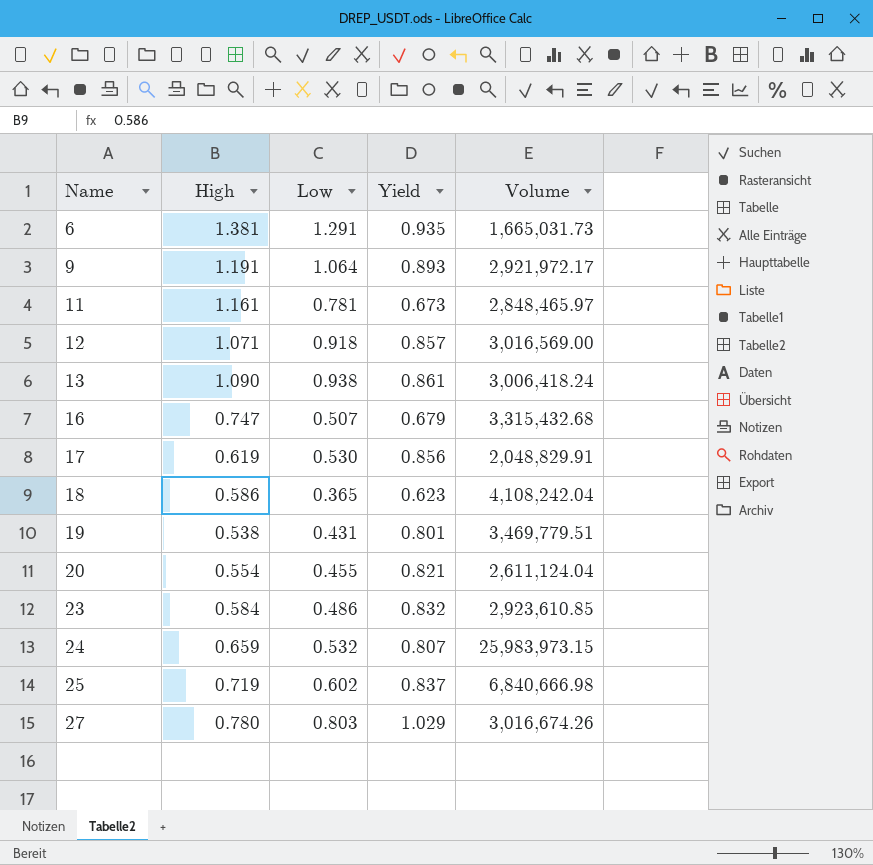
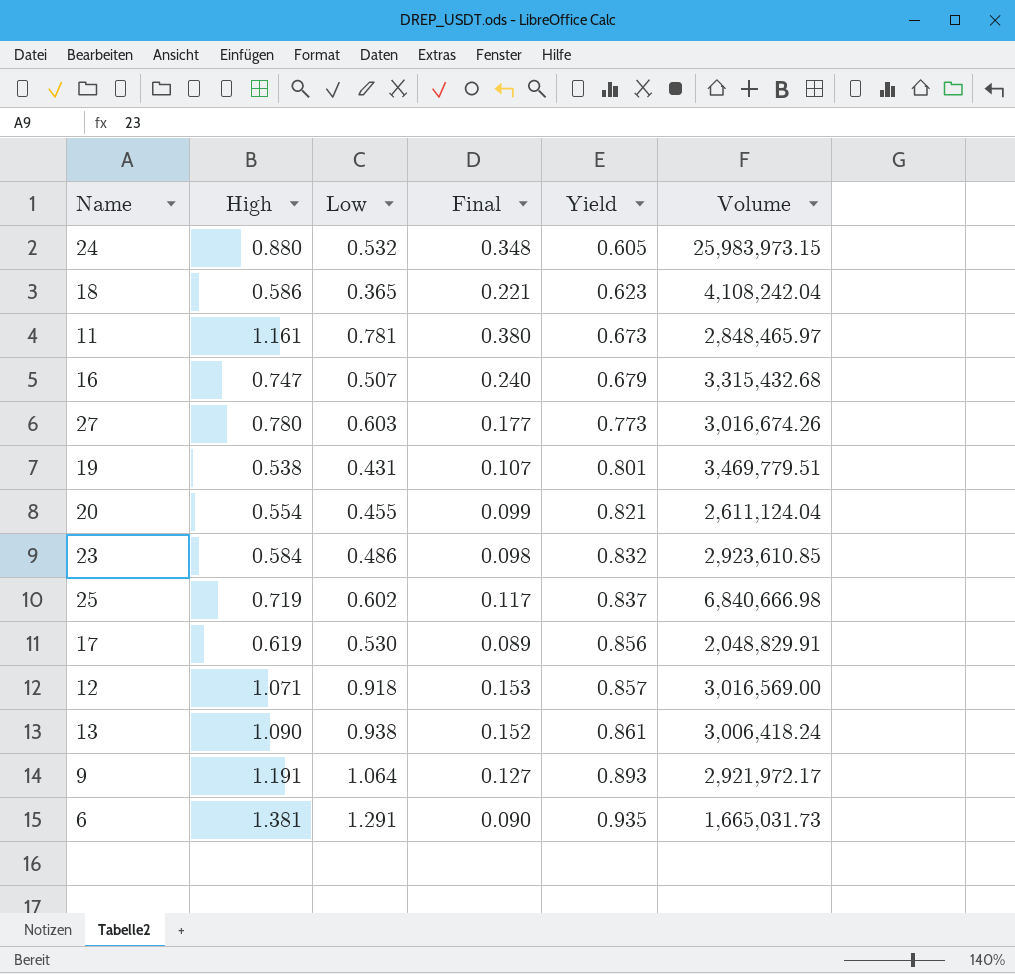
row order: Name ascending -> Yield ascending
column Final | formula: none -> [High] - [Low]
24 | High: 0.659 -> 0.880
24 | Yield: 0.807 -> 0.605
27 | Low: 0.803 -> 0.603
27 | Yield: 1.029 -> 0.773

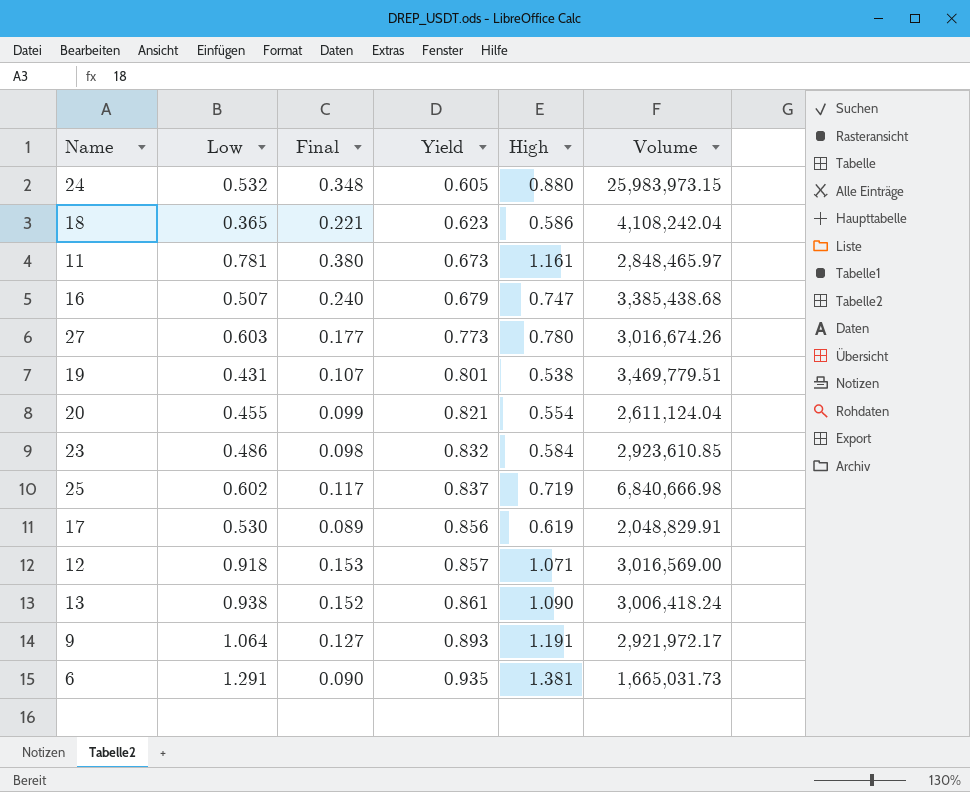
column High | position: 2 -> 5
16 | Volume: 3,315,432.68 -> 3,385,438.68

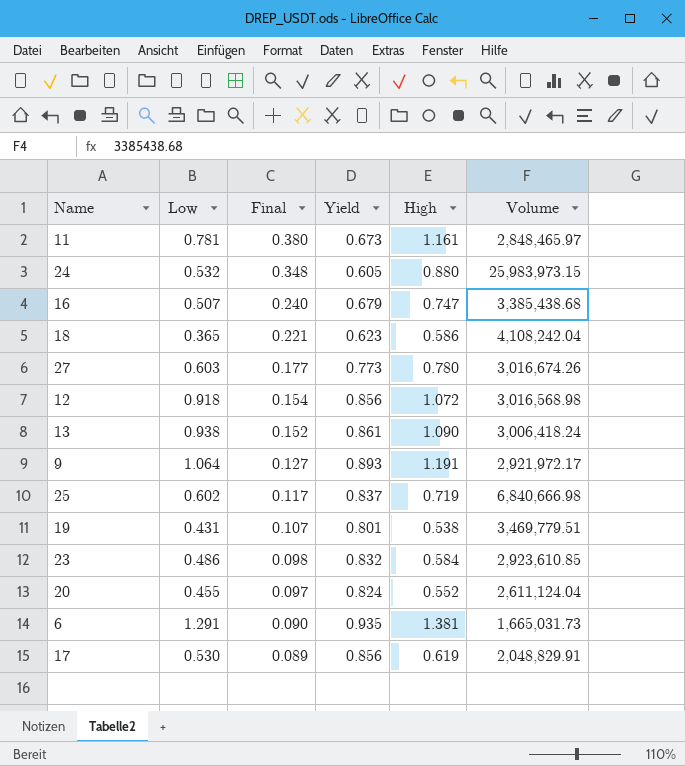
row order: Yield ascending -> Final descending
12 | Final: 0.153 -> 0.154
12 | Yield: 0.857 -> 0.856
12 | High: 1.071 -> 1.072
12 | Volume: 3,016,569.00 -> 3,016,568.98
20 | Final: 0.099 -> 0.097
20 | Yield: 0.821 -> 0.824
20 | High: 0.554 -> 0.552

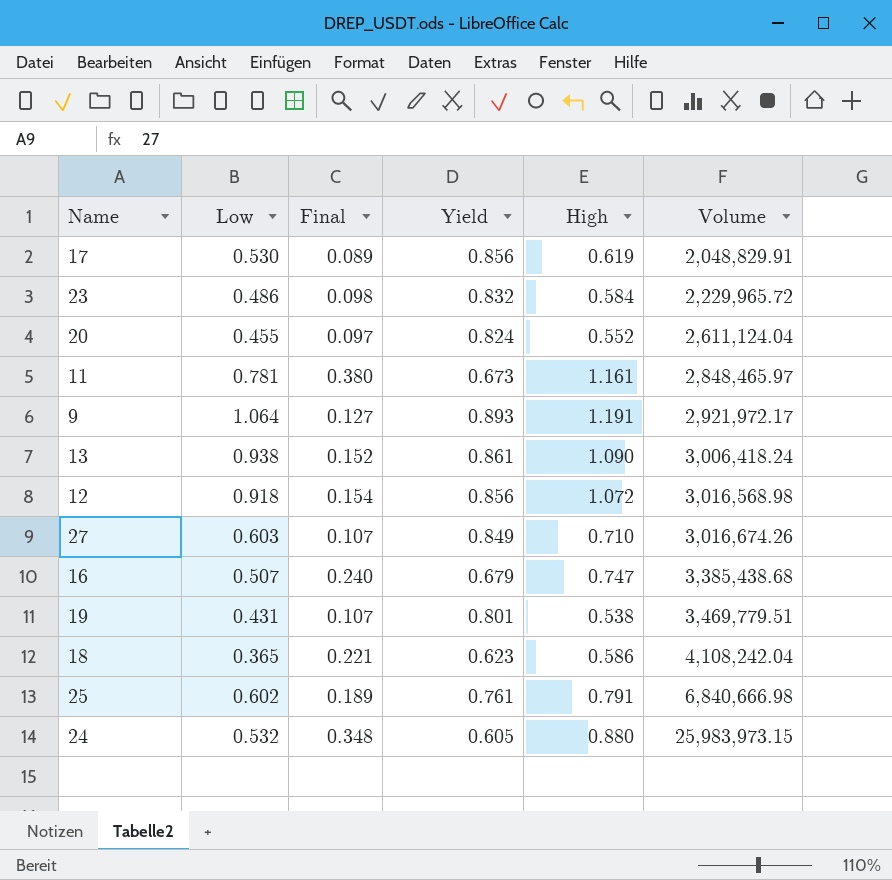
row order: Final descending -> Volume ascending
row 6: 1.291 | 0.090 | 0.935 | 1.381 | 1,665,031.73 -> none
23 | Volume: 2,923,610.85 -> 2,229,965.72
27 | Final: 0.177 -> 0.107
27 | Yield: 0.773 -> 0.849
27 | High: 0.780 -> 0.710
25 | Final: 0.117 -> 0.189
25 | Yield: 0.837 -> 0.761
25 | High: 0.719 -> 0.791

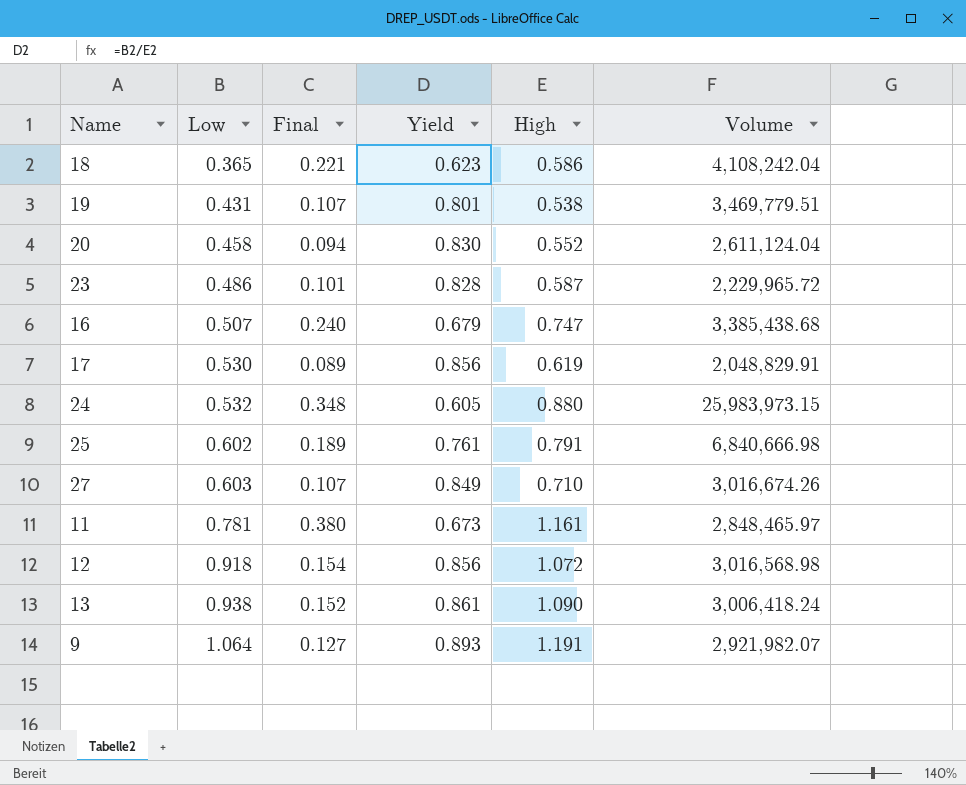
row order: Volume ascending -> Low ascending
20 | Low: 0.455 -> 0.458
20 | Final: 0.097 -> 0.094
20 | Yield: 0.824 -> 0.830
23 | Final: 0.098 -> 0.101
23 | Yield: 0.832 -> 0.828
23 | High: 0.584 -> 0.587
9 | Volume: 2,921,972.17 -> 2,921,982.07

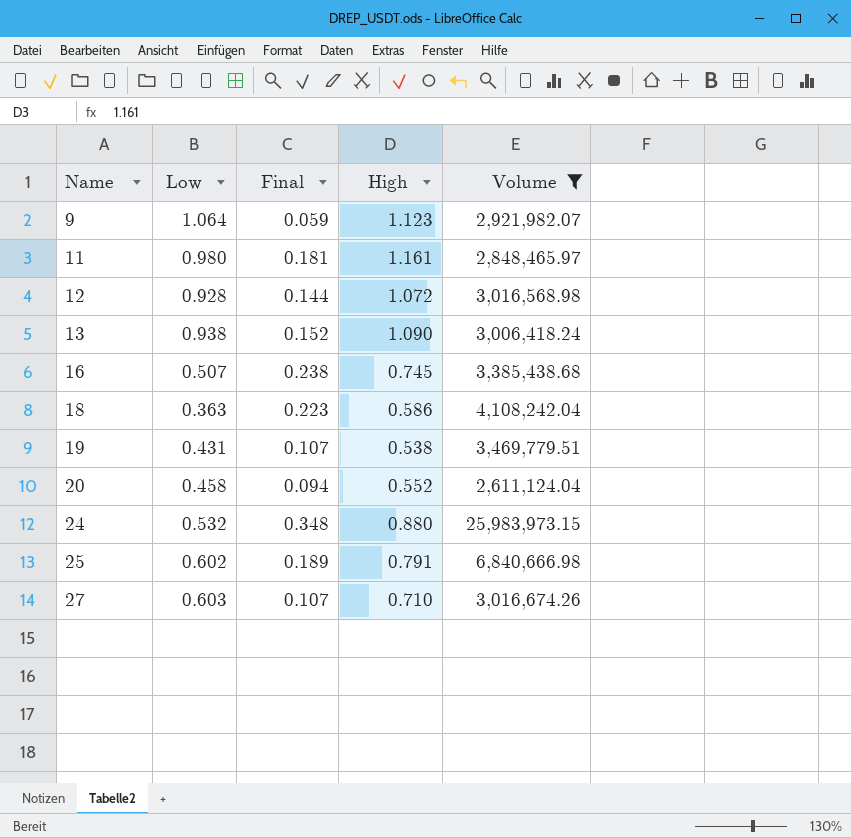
filter: none -> Volume >= 2,611,124.04
row order: Low ascending -> Name ascending
column Yield | formula: [Low] / [High] -> none
9 | Final: 0.127 -> 0.059
9 | High: 1.191 -> 1.123
11 | Low: 0.781 -> 0.980
11 | Final: 0.380 -> 0.181
12 | Low: 0.918 -> 0.928
12 | Final: 0.154 -> 0.144
16 | Final: 0.240 -> 0.238
16 | High: 0.747 -> 0.745
18 | Low: 0.365 -> 0.363
18 | Final: 0.221 -> 0.223

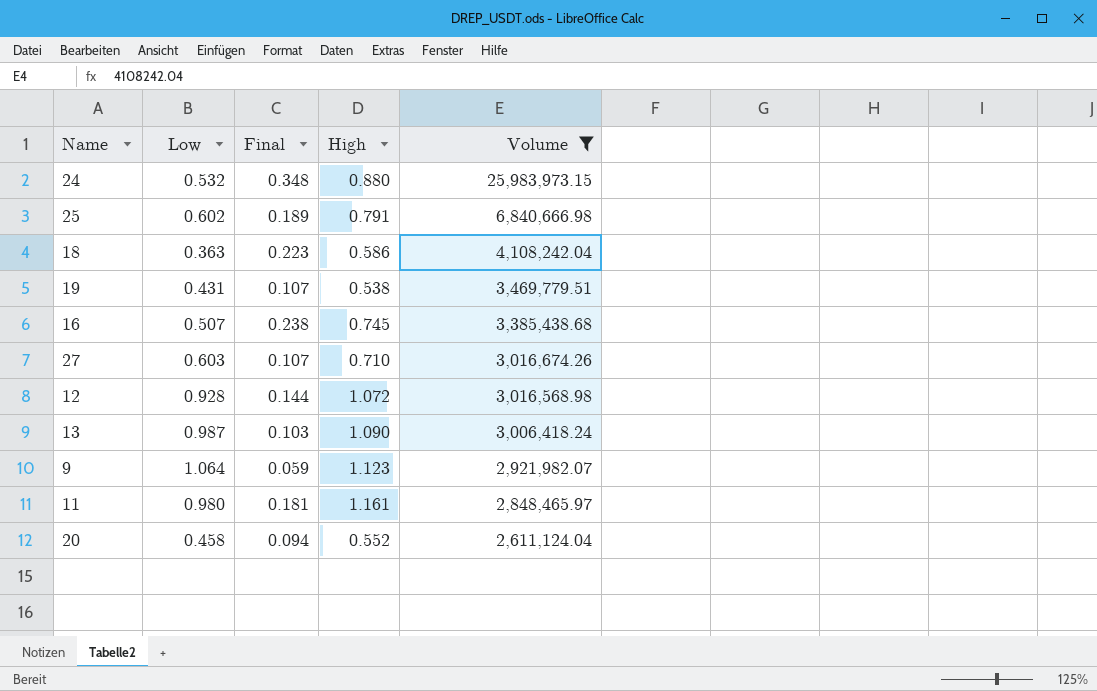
row order: Name ascending -> Volume descending
13 | Low: 0.938 -> 0.987
13 | Final: 0.152 -> 0.103

